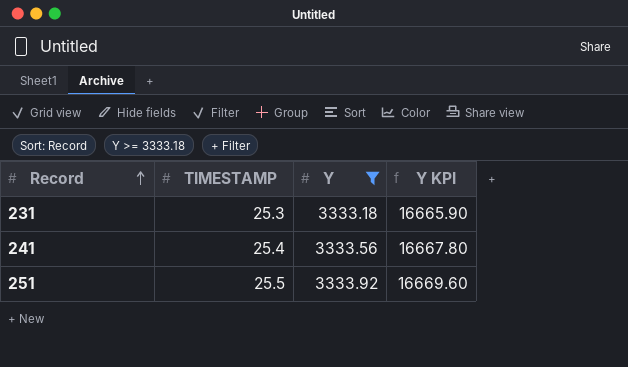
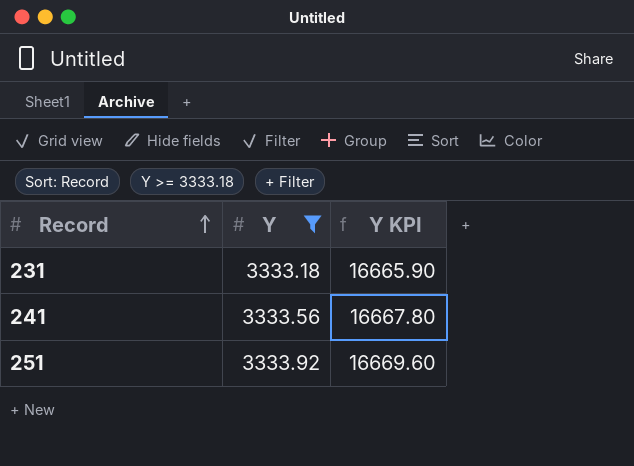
column TIMESTAMP | position: 2 -> none

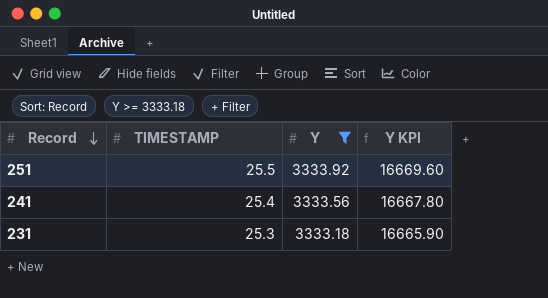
row order: Record ascending -> Record descending
column TIMESTAMP | position: none -> 2

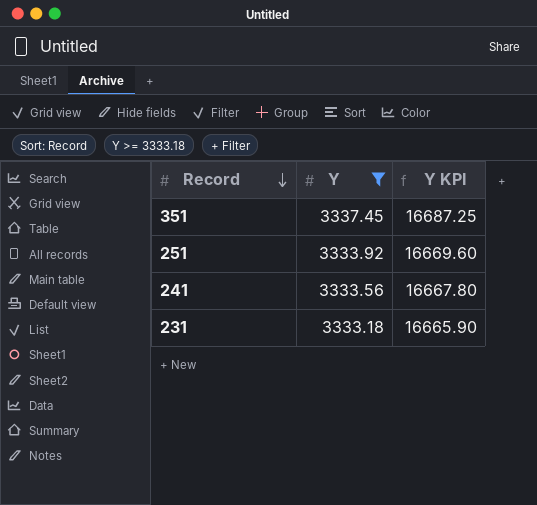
column TIMESTAMP | position: 2 -> none
row 351: none -> 3337.45 | 16687.25

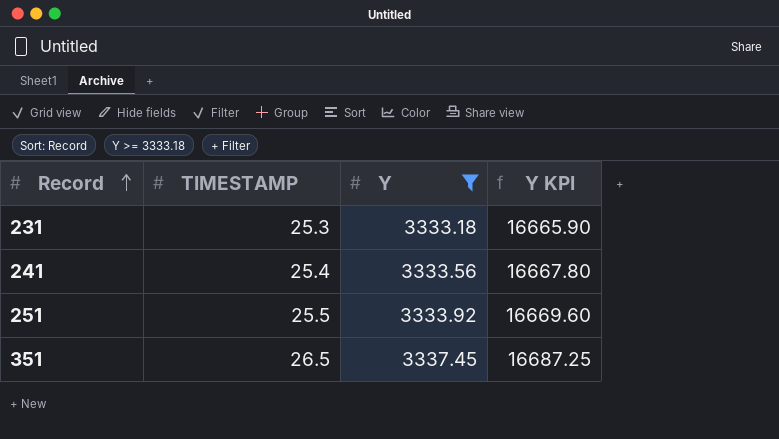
row order: Record descending -> Record ascending
column TIMESTAMP | position: none -> 2

